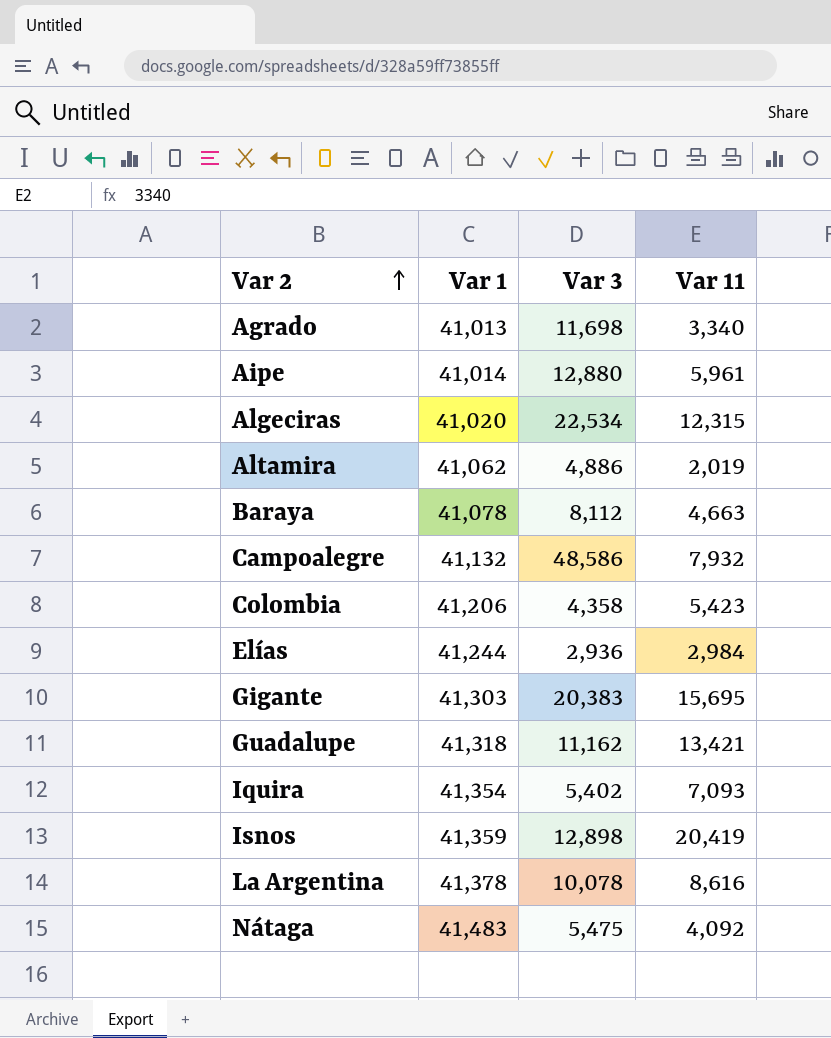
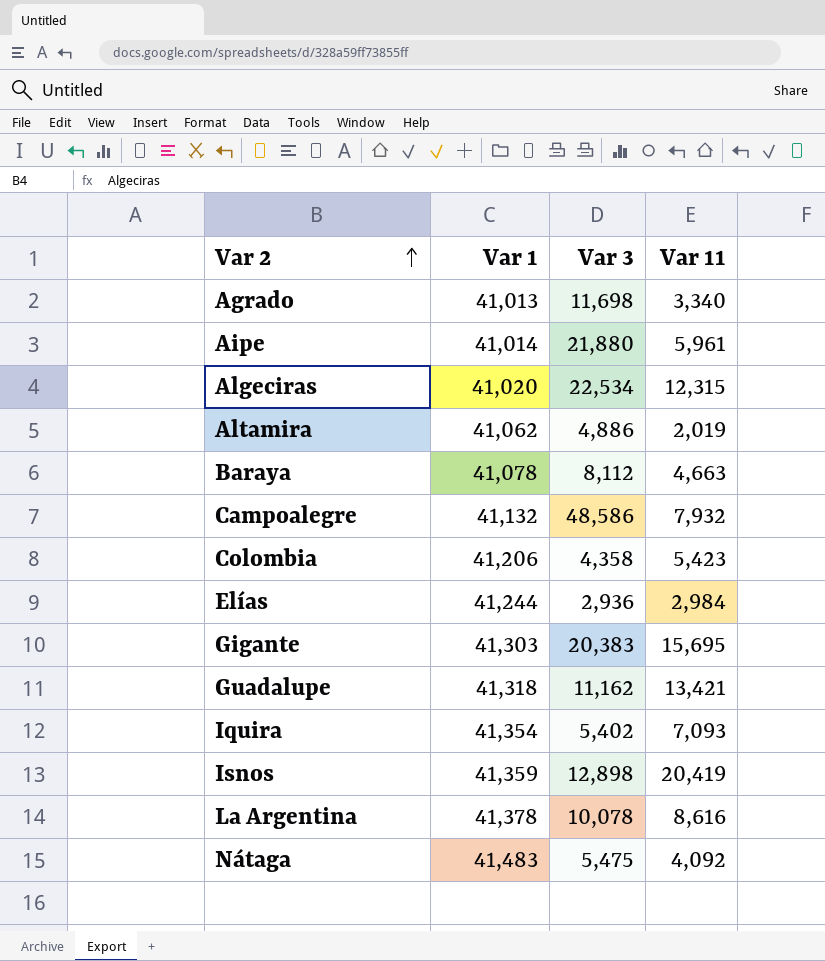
Aipe | Var 3: 12,880 -> 21,880

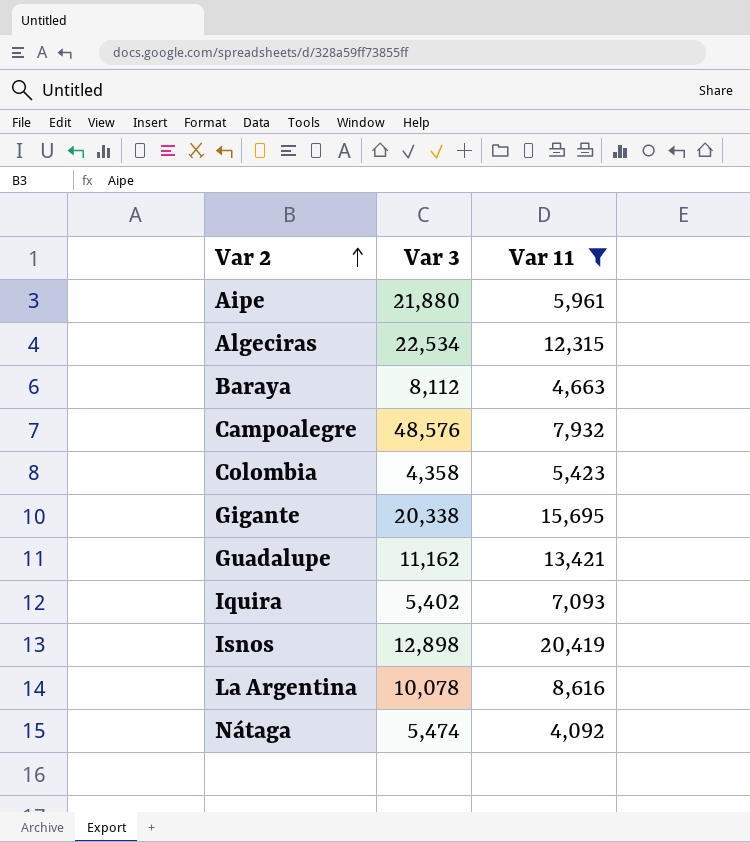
filter: none -> Var 11 >= 4,092
column Var 1 | position: 2 -> none
Campoalegre | Var 3: 48,586 -> 48,576
Gigante | Var 3: 20,383 -> 20,338
Nátaga | Var 3: 5,475 -> 5,474

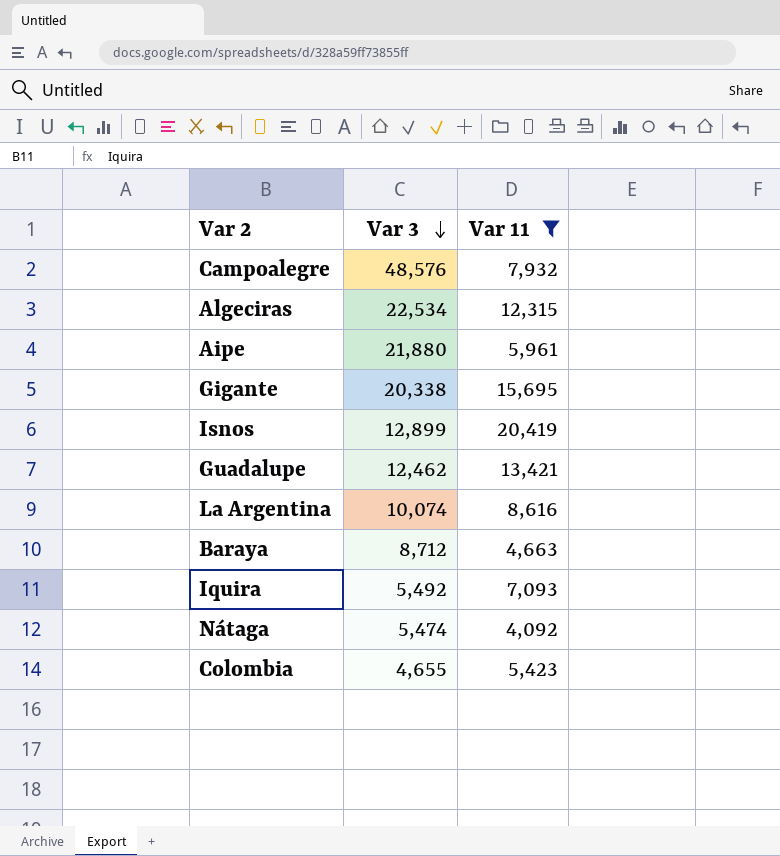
row order: Var 2 ascending -> Var 3 descending
Isnos | Var 3: 12,898 -> 12,899
Guadalupe | Var 3: 11,162 -> 12,462
La Argentina | Var 3: 10,078 -> 10,074
Baraya | Var 3: 8,112 -> 8,712
Iquira | Var 3: 5,402 -> 5,492
Colombia | Var 3: 4,358 -> 4,655

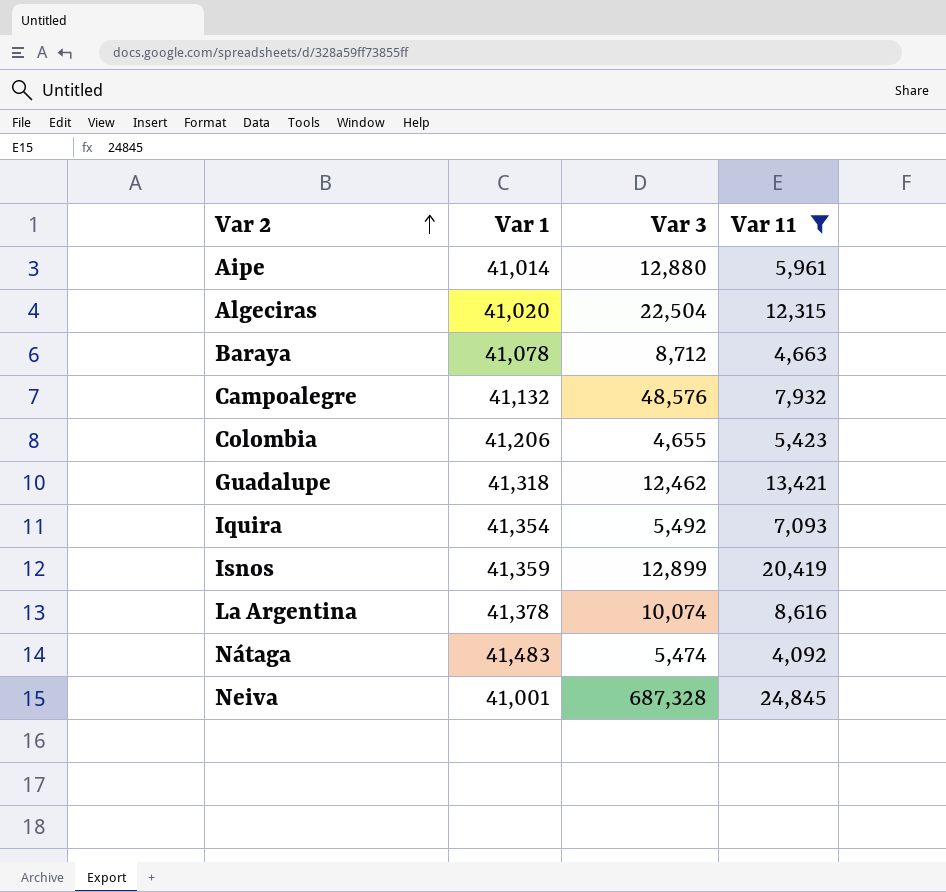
row order: Var 3 descending -> Var 2 ascending
column Var 1 | position: none -> 2
row Gigante: 20,338 | 15,695 -> none
Aipe | Var 3: 21,880 -> 12,880
Algeciras | Var 3: 22,534 -> 22,504
row Neiva: none -> 41,001 | 687,328 | 24,845

